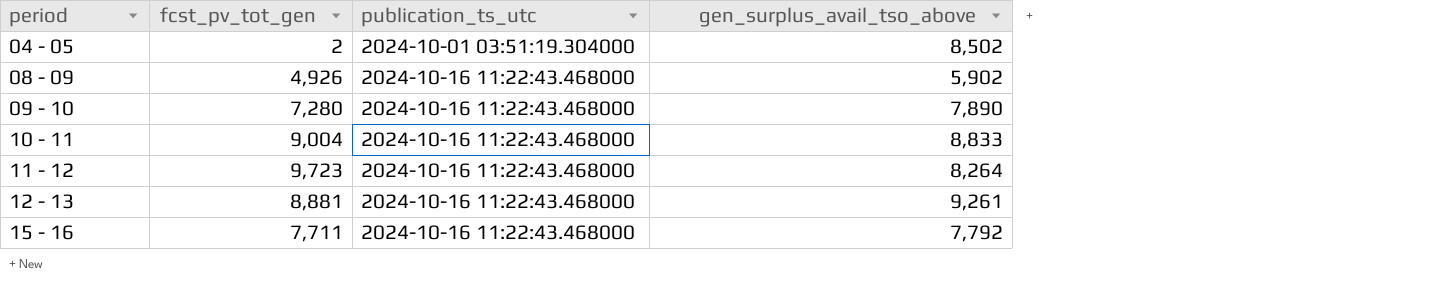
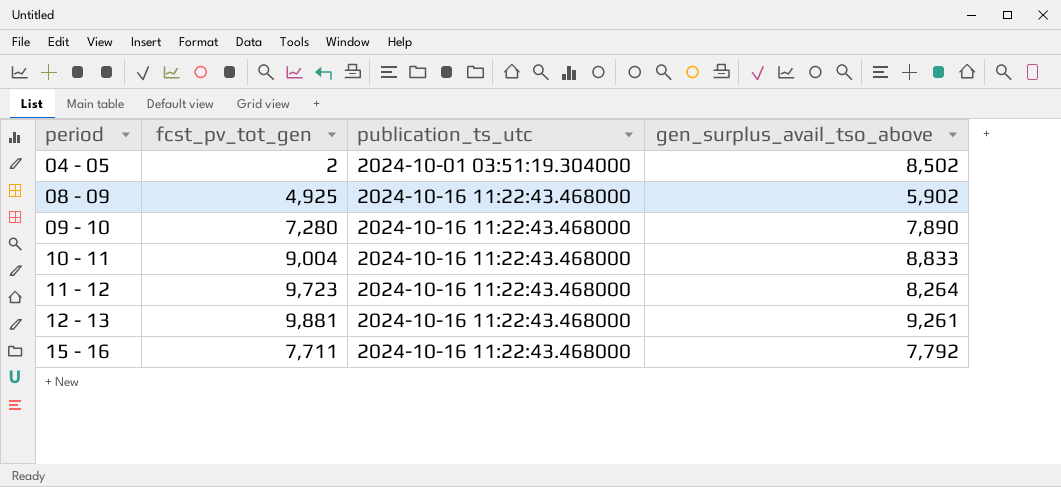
08 - 09 | fcst_pv_tot_gen: 4,926 -> 4,925
12 - 13 | fcst_pv_tot_gen: 8,881 -> 9,881

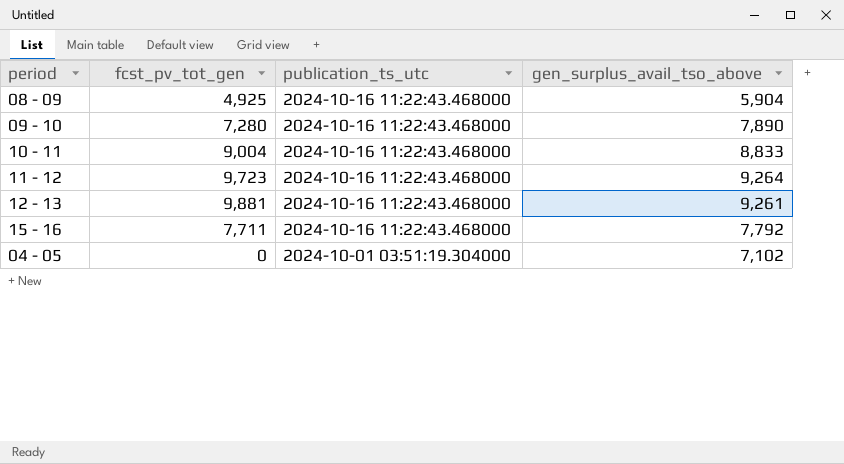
row order: period ascending -> publication_ts_utc descending
08 - 09 | gen_surplus_avail_tso_above: 5,902 -> 5,904
11 - 12 | gen_surplus_avail_tso_above: 8,264 -> 9,264
04 - 05 | fcst_pv_tot_gen: 2 -> 0
04 - 05 | gen_surplus_avail_tso_above: 8,502 -> 7,102

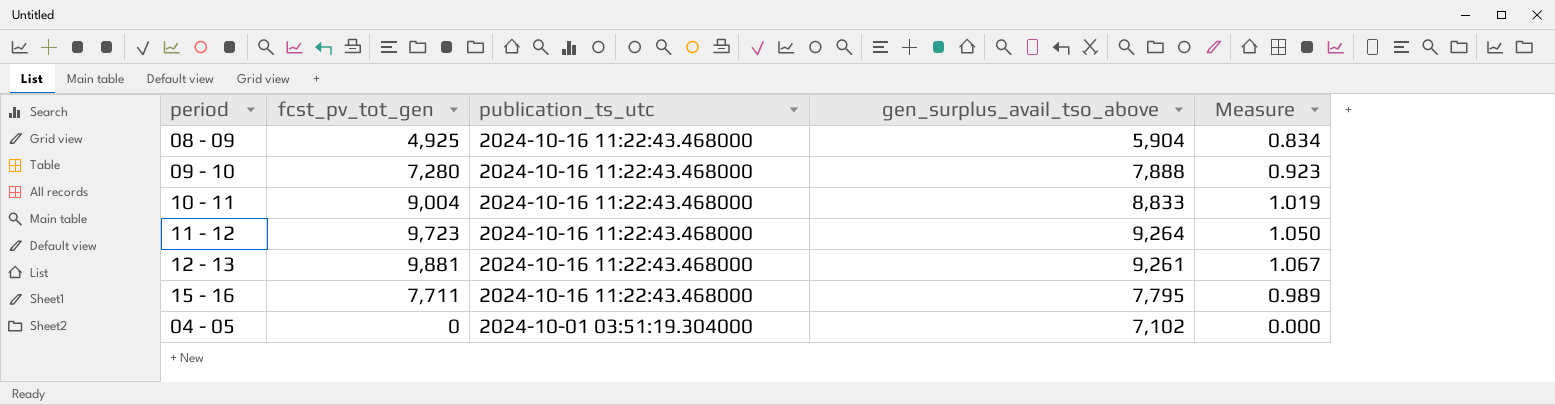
column Measure | formula: none -> [fcst_pv_tot_gen] / [gen_surplus_avail_tso_above]
09 - 10 | gen_surplus_avail_tso_above: 7,890 -> 7,888
15 - 16 | gen_surplus_avail_tso_above: 7,792 -> 7,795

